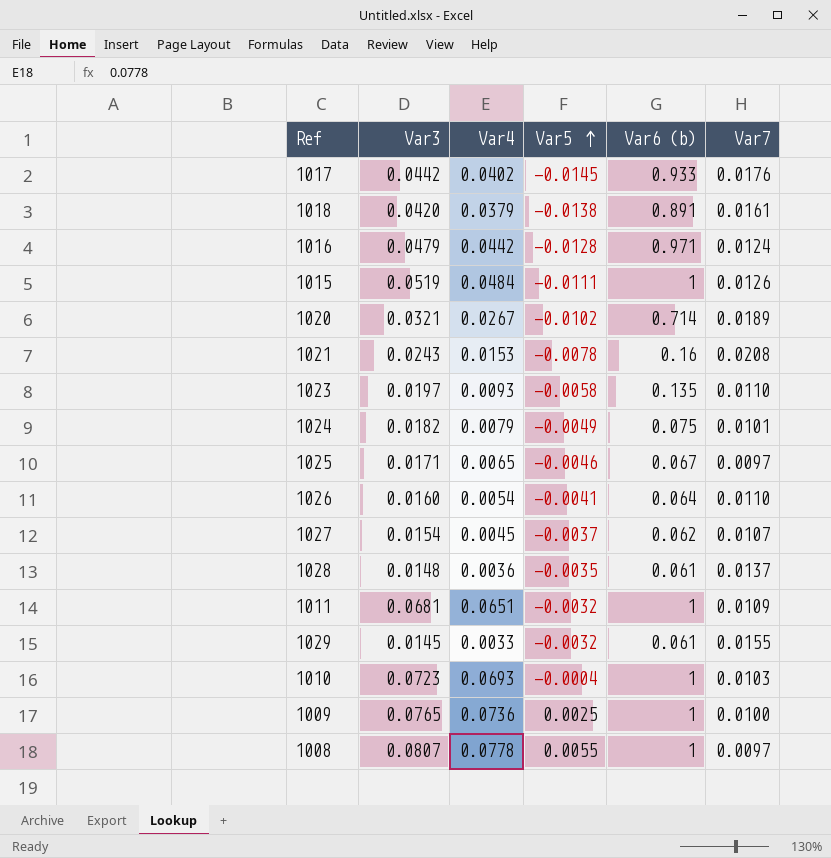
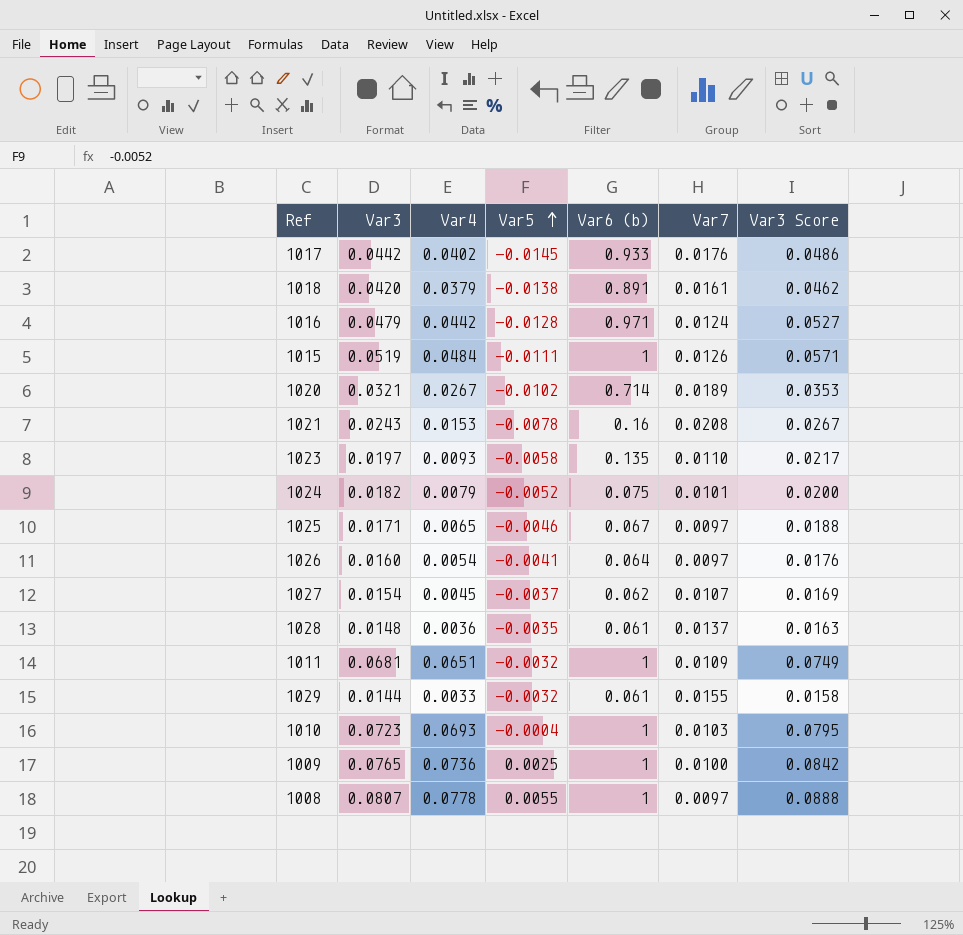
column Var3 Score | formula: none -> [Var3] * 1.1
1024 | Var5: -0.0049 -> -0.0052
1026 | Var7: 0.0110 -> 0.0097
1029 | Var3: 0.0145 -> 0.0144

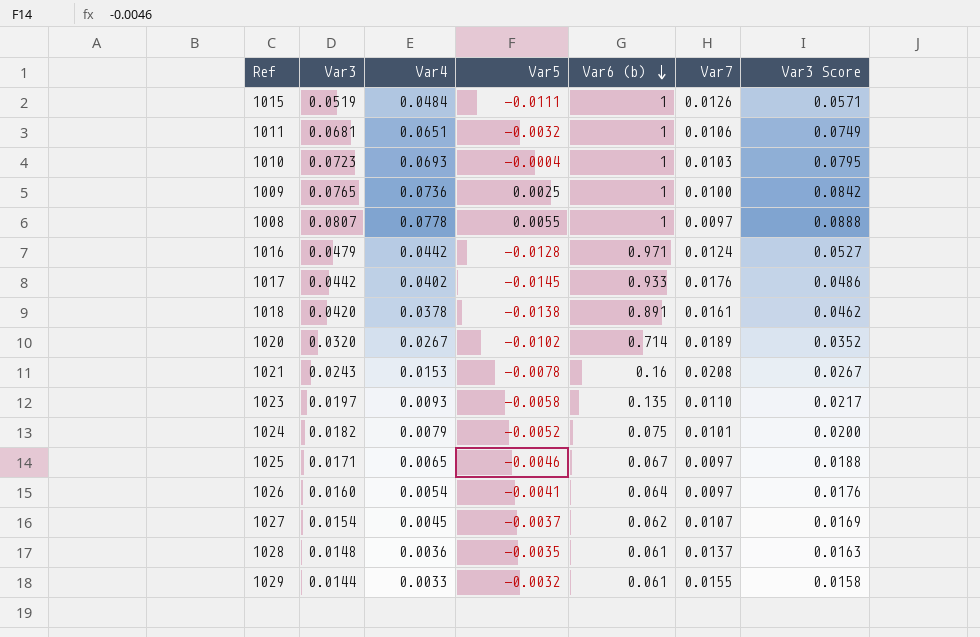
row order: Var5 ascending -> Var6 (b) descending
1011 | Var7: 0.0109 -> 0.0106
1018 | Var4: 0.0379 -> 0.0378
1020 | Var3: 0.0321 -> 0.0320
1020 | Var3 Score: 0.0353 -> 0.0352

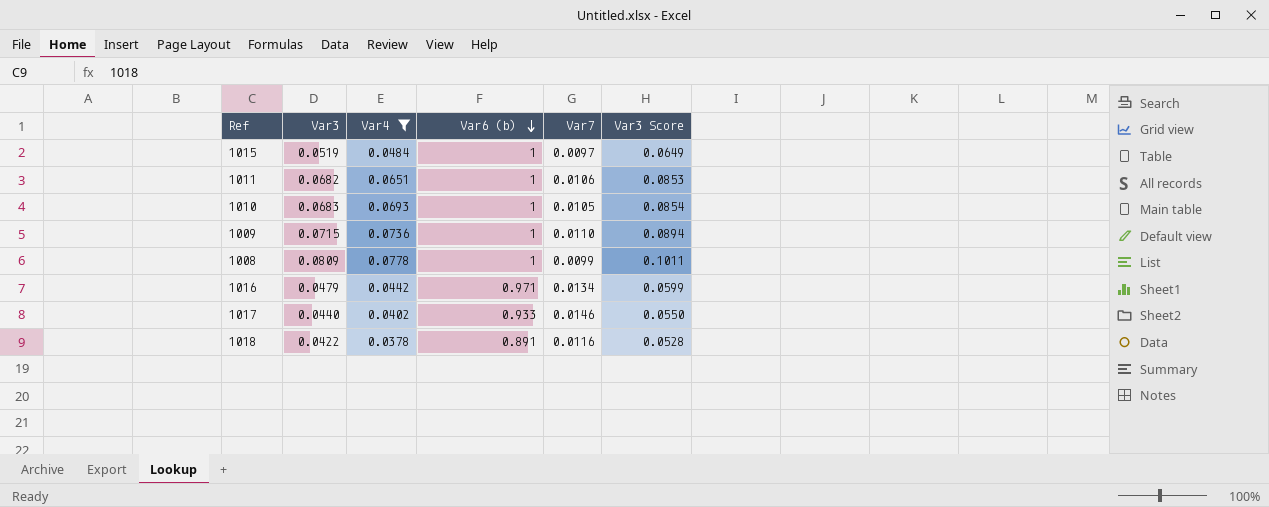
filter: none -> Var4 >= 0.0378
column Var5 | position: 4 -> none
column Var3 Score | formula: [Var3] * 1.1 -> [Var3] * 1.25
1015 | Var7: 0.0126 -> 0.0097
1011 | Var3: 0.0681 -> 0.0682
1010 | Var3: 0.0723 -> 0.0683
1010 | Var7: 0.0103 -> 0.0105
1009 | Var3: 0.0765 -> 0.0715
1009 | Var7: 0.0100 -> 0.0110
1008 | Var3: 0.0807 -> 0.0809
1008 | Var7: 0.0097 -> 0.0099
1016 | Var7: 0.0124 -> 0.0134
1017 | Var3: 0.0442 -> 0.0440
1017 | Var7: 0.0176 -> 0.0146
1018 | Var3: 0.0420 -> 0.0422
1018 | Var7: 0.0161 -> 0.0116

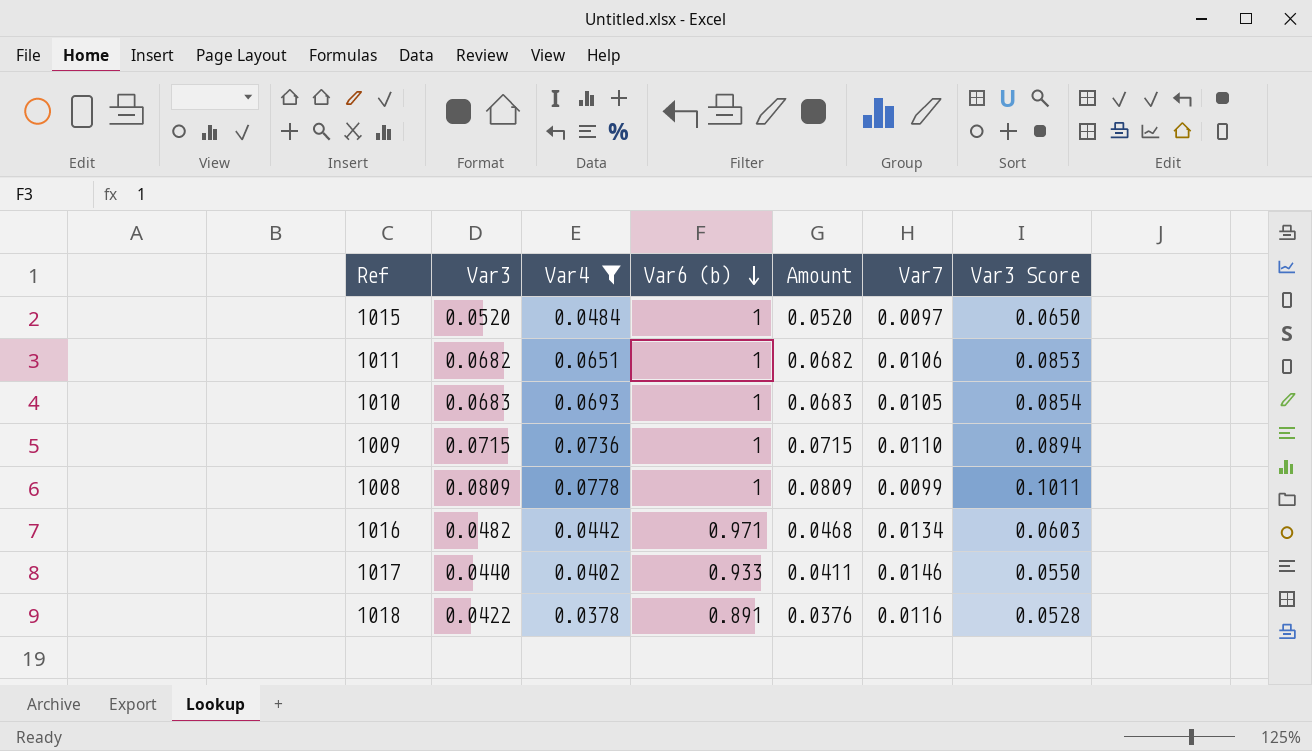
column Amount | formula: none -> [Var3] * [Var6 (b)]
1015 | Var3: 0.0519 -> 0.0520
1015 | Var3 Score: 0.0649 -> 0.0650
1016 | Var3: 0.0479 -> 0.0482
1016 | Var3 Score: 0.0599 -> 0.0603

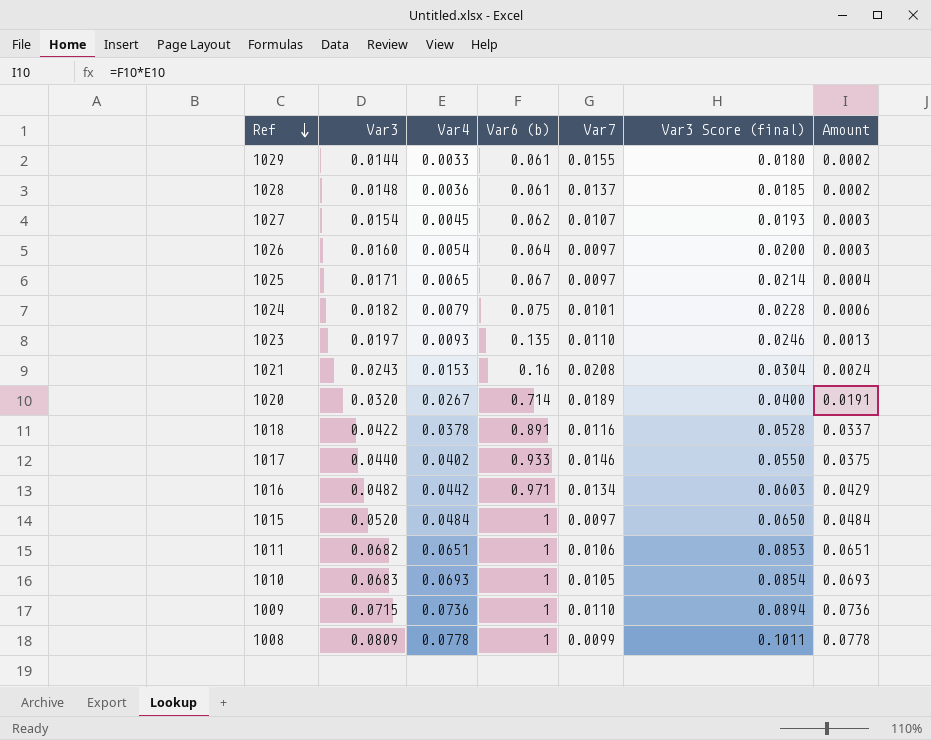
filter: Var4 >= 0.0378 -> none
row order: Var6 (b) descending -> Ref descending
column name: Var3 Score -> Var3 Score (final)
column Amount | formula: [Var3] * [Var6 (b)] -> [Var4] * [Var6 (b)]
column Amount | position: 5 -> 7

